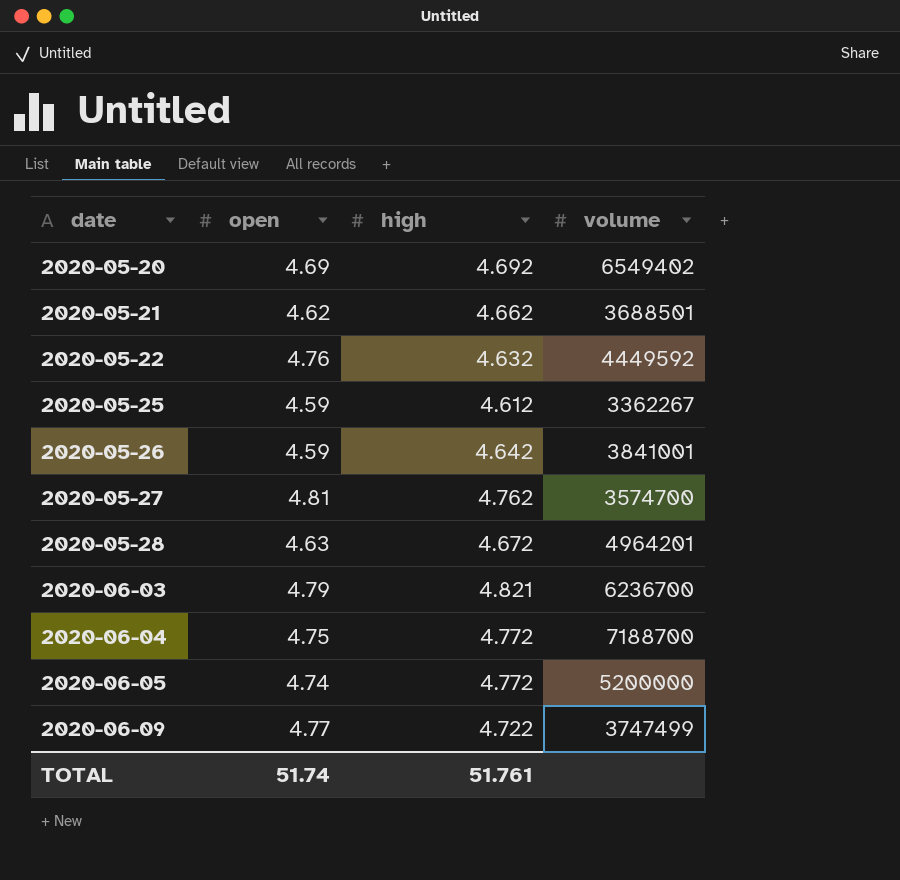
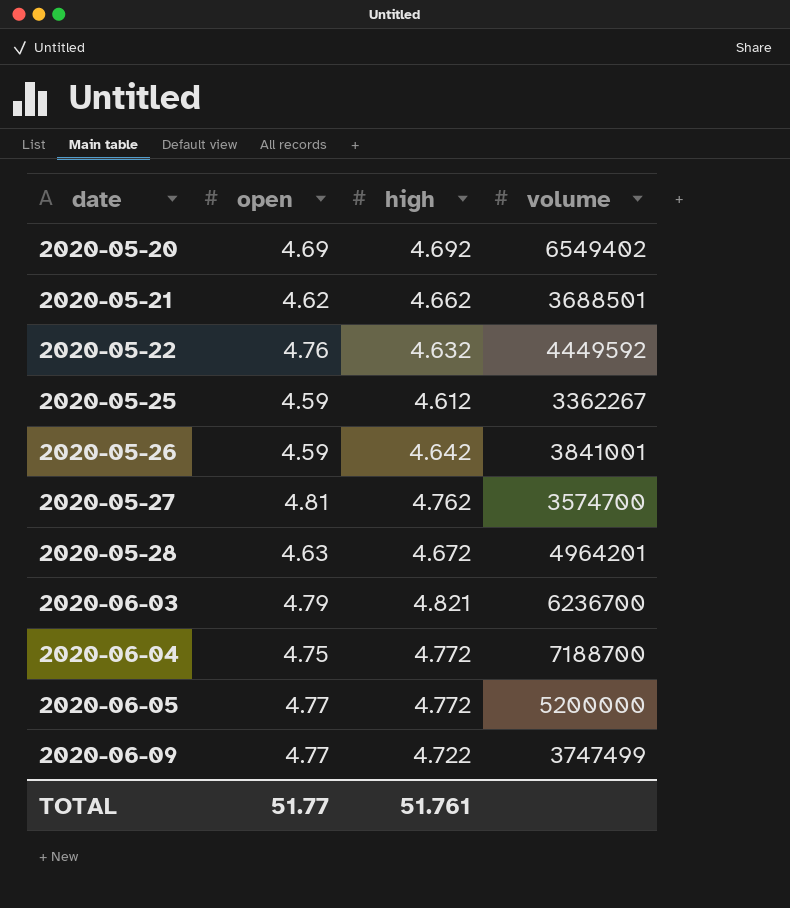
2020-06-05 | open: 4.74 -> 4.77
TOTAL | open: 51.74 -> 51.77

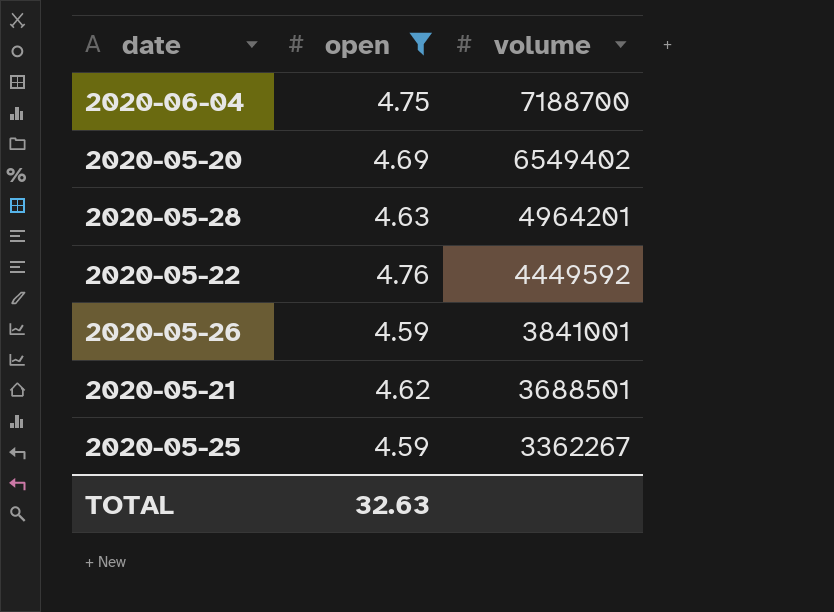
filter: none -> open <= 4.76
row order: date ascending -> volume descending
column high | position: 3 -> none
TOTAL | open: 51.77 -> 32.63

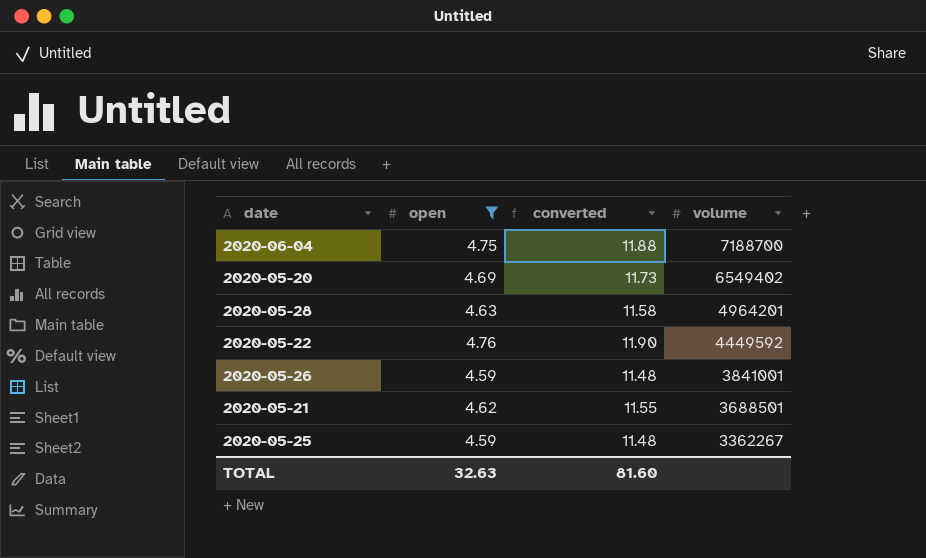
column converted | formula: none -> [open] * 2.5

